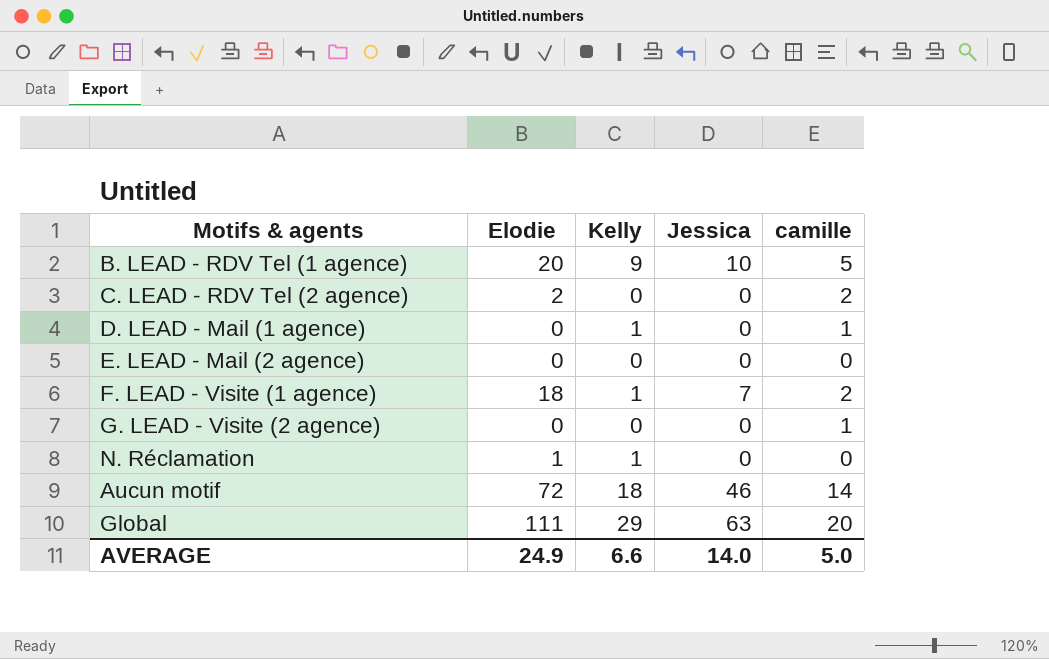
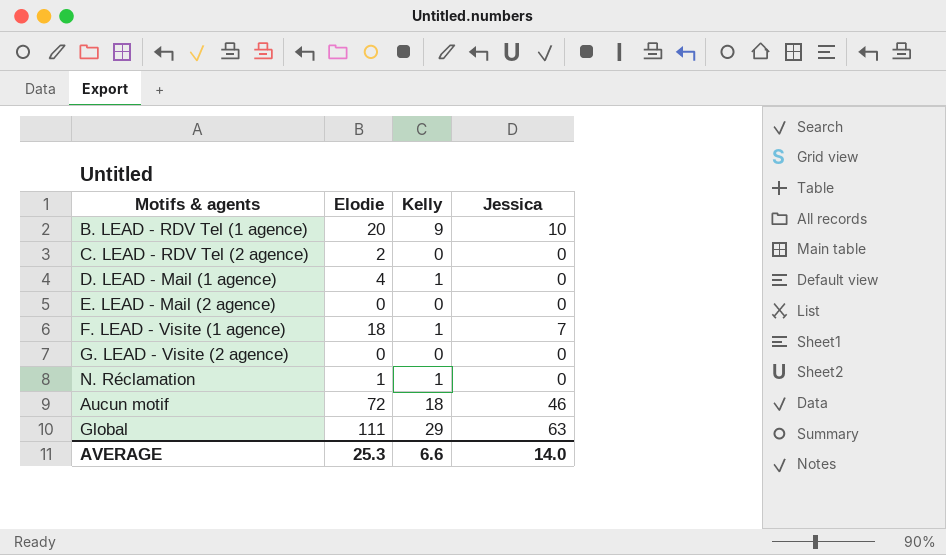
column camille | position: 5 -> none
D. LEAD - Mail (1 agence) | Elodie: 0 -> 4
AVERAGE | Elodie: 24.9 -> 25.3

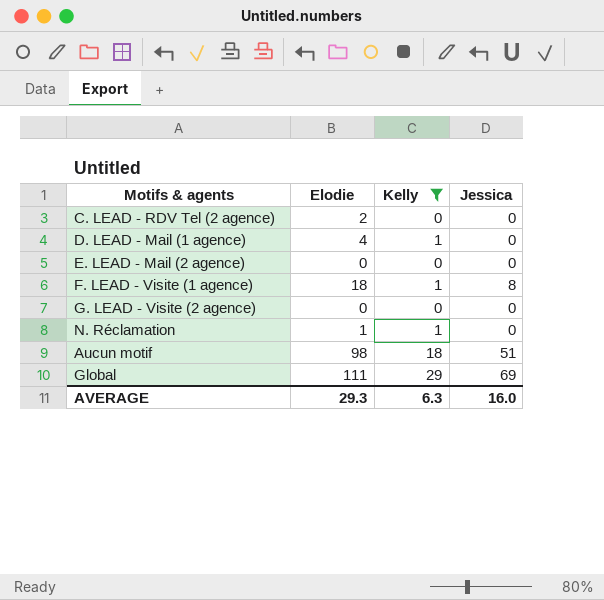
filter: none -> Kelly != 9
F. LEAD - Visite (1 agence) | Jessica: 7 -> 8
Aucun motif | Elodie: 72 -> 98
Aucun motif | Jessica: 46 -> 51
Global | Jessica: 63 -> 69
AVERAGE | Elodie: 25.3 -> 29.3
AVERAGE | Kelly: 6.6 -> 6.3
AVERAGE | Jessica: 14.0 -> 16.0

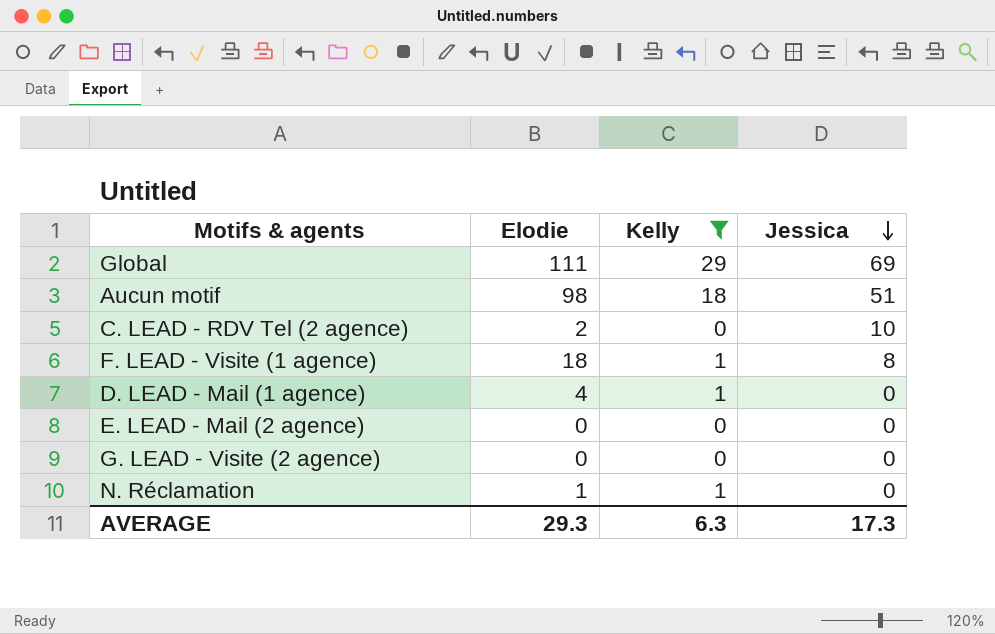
row order: none -> Jessica descending
C. LEAD - RDV Tel (2 agence) | Jessica: 0 -> 10
AVERAGE | Jessica: 16.0 -> 17.3

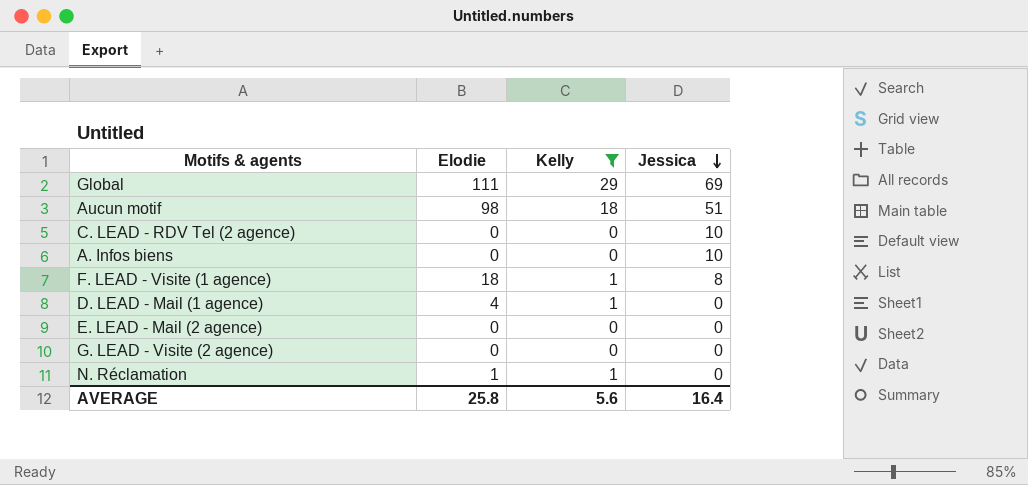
C. LEAD - RDV Tel (2 agence) | Elodie: 2 -> 0
row A. Infos biens: none -> 0 | 0 | 10
AVERAGE | Elodie: 29.3 -> 25.8
AVERAGE | Kelly: 6.3 -> 5.6
AVERAGE | Jessica: 17.3 -> 16.4

